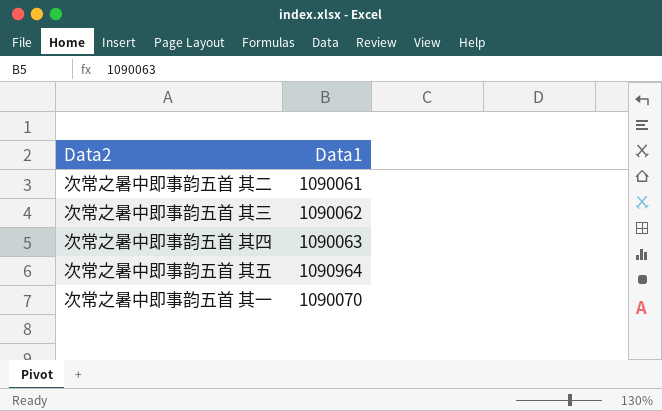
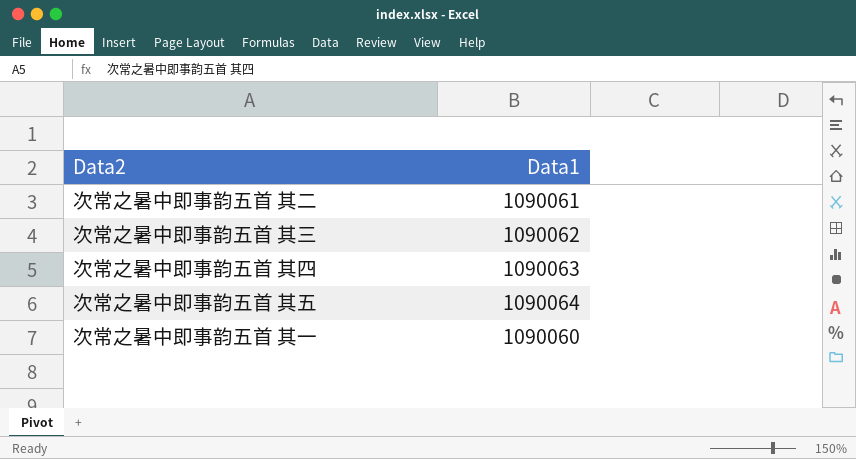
次常之暑中即事韵五首 其五 | Data1: 1090964 -> 1090064
次常之暑中即事韵五首 其一 | Data1: 1090070 -> 1090060

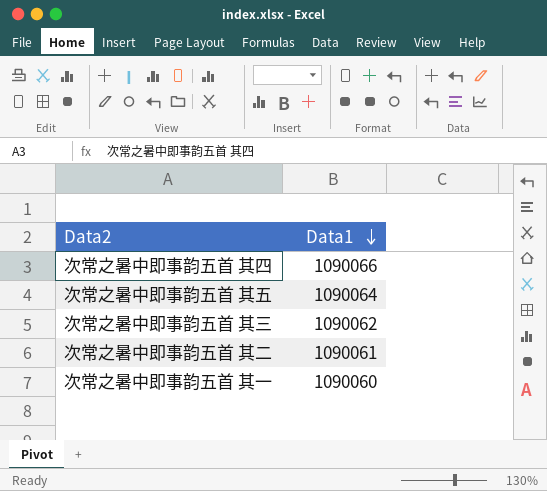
row order: none -> Data1 descending
次常之暑中即事韵五首 其四 | Data1: 1090063 -> 1090066

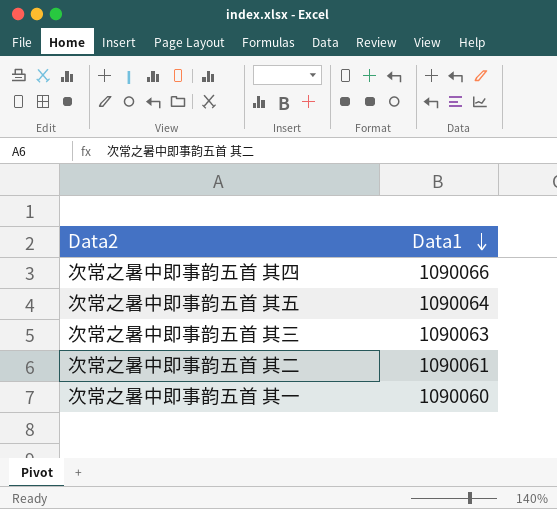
次常之暑中即事韵五首 其三 | Data1: 1090062 -> 1090063

